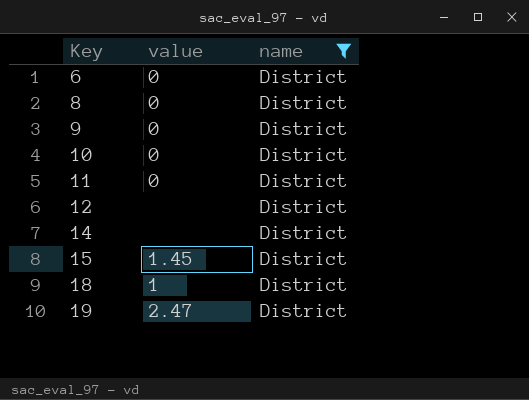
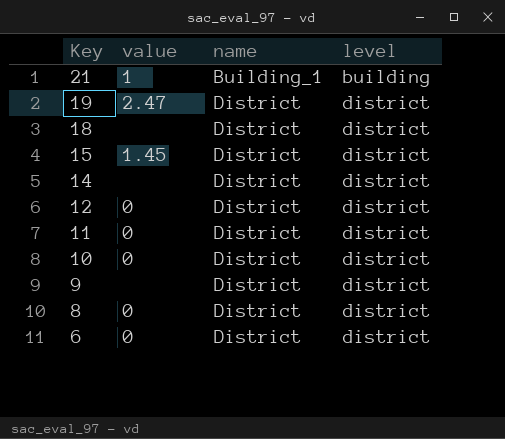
filter: name = District -> none
row order: Key ascending -> Key descending
column level | position: none -> 4
18 | value: 1 -> none
12 | value: none -> 0
9 | value: 0 -> none

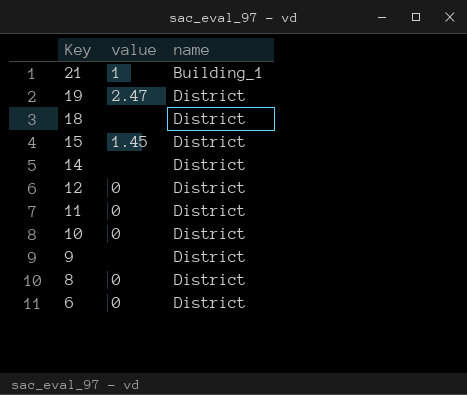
column level | position: 4 -> none

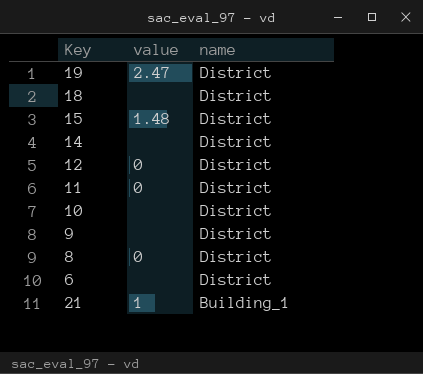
row order: Key descending -> name descending
15 | value: 1.45 -> 1.48
10 | value: 0 -> none
6 | value: 0 -> none

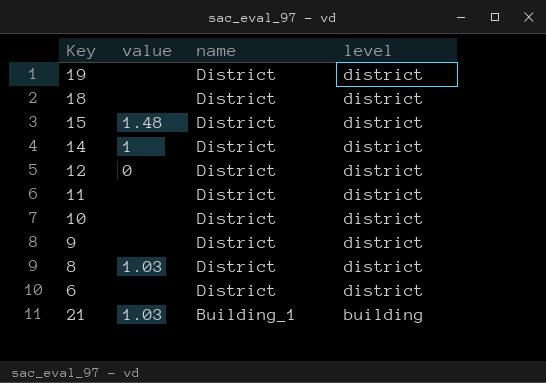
column level | position: none -> 4
19 | value: 2.47 -> none
14 | value: none -> 1
11 | value: 0 -> none
8 | value: 0 -> 1.03
21 | value: 1 -> 1.03

